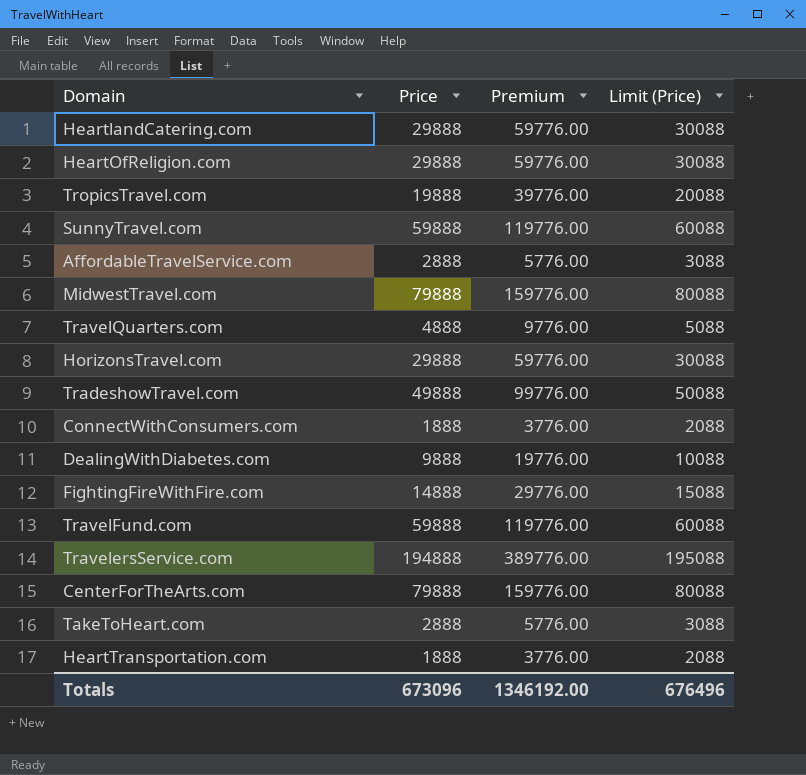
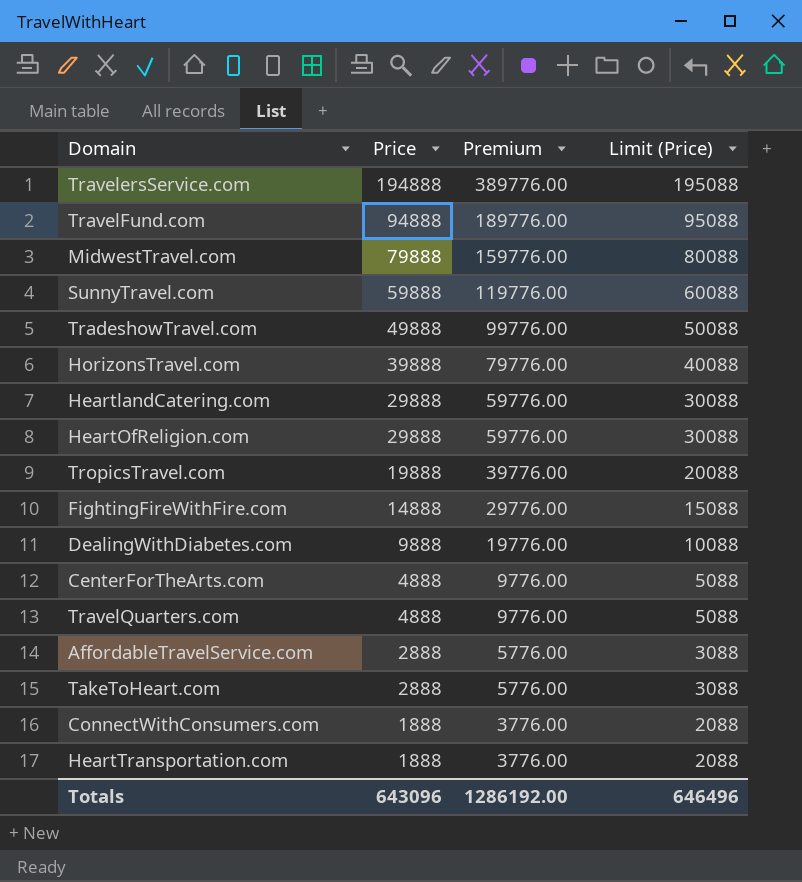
row order: none -> Price descending
TravelFund.com | Price: 59888 -> 94888
TravelFund.com | Premium: 119776.00 -> 189776.00
TravelFund.com | Limit (Price): 60088 -> 95088
HorizonsTravel.com | Price: 29888 -> 39888
HorizonsTravel.com | Premium: 59776.00 -> 79776.00
HorizonsTravel.com | Limit (Price): 30088 -> 40088
CenterForTheArts.com | Price: 79888 -> 4888
CenterForTheArts.com | Premium: 159776.00 -> 9776.00
CenterForTheArts.com | Limit (Price): 80088 -> 5088
Totals | Price: 673096 -> 643096
Totals | Premium: 1346192.00 -> 1286192.00
Totals | Limit (Price): 676496 -> 646496

